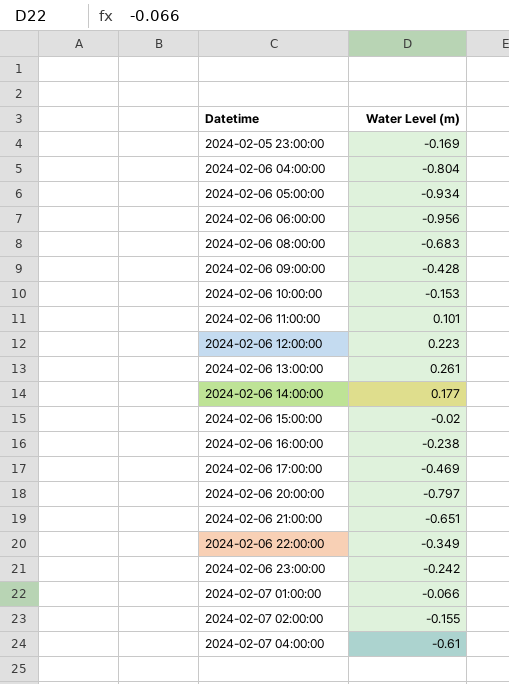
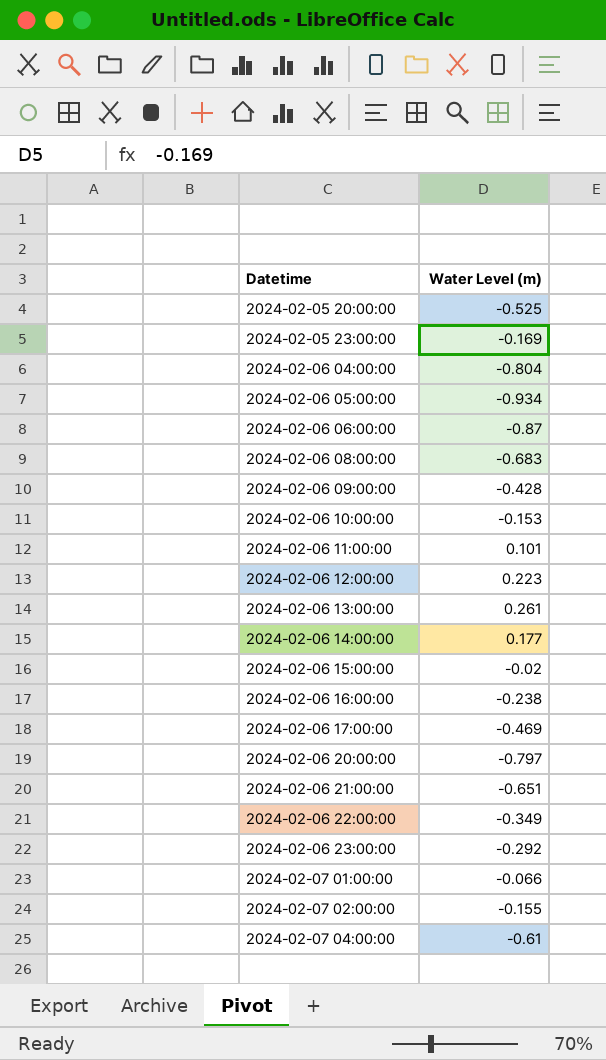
row 2024-02-05 20:00:00: none -> -0.525
2024-02-06 06:00:00 | Water Level (m): -0.956 -> -0.87
2024-02-06 23:00:00 | Water Level (m): -0.242 -> -0.292

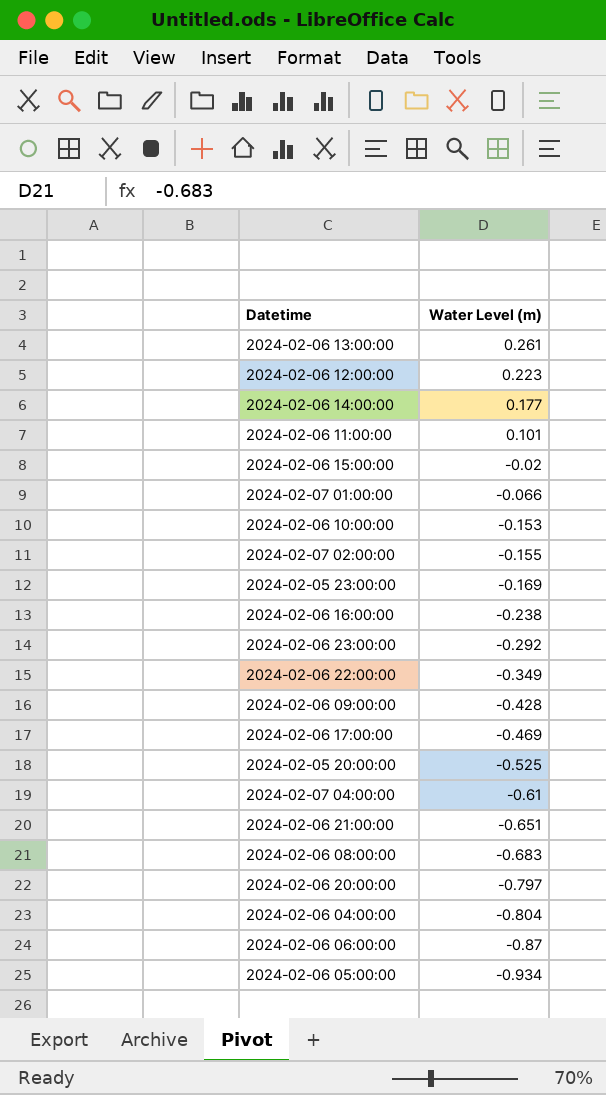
row order: Datetime ascending -> Water Level (m) descending

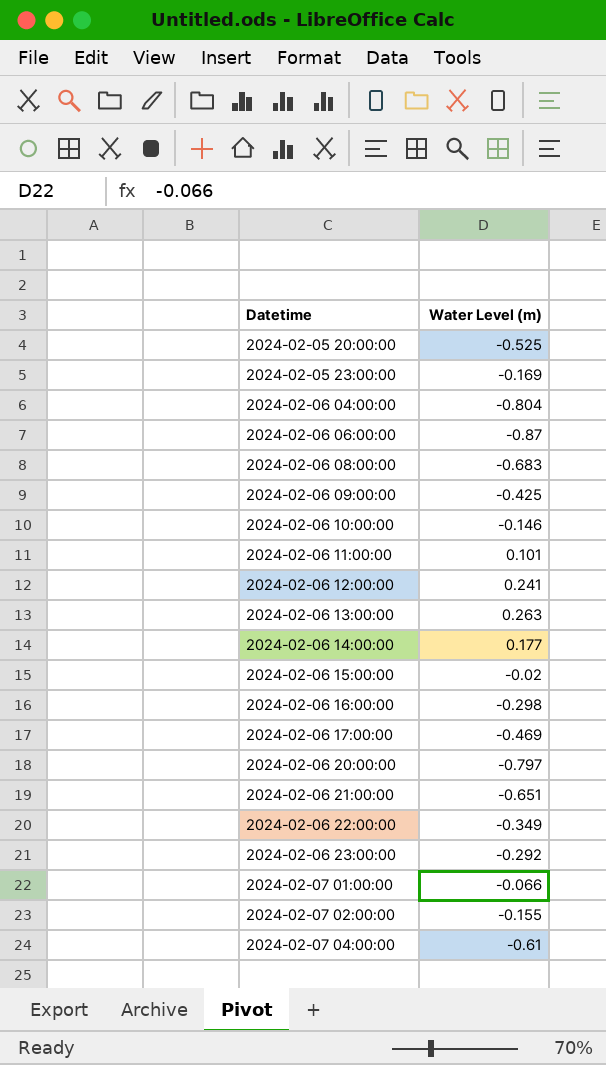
row order: Water Level (m) descending -> Datetime ascending
row 2024-02-06 05:00:00: -0.934 -> none
2024-02-06 09:00:00 | Water Level (m): -0.428 -> -0.425
2024-02-06 10:00:00 | Water Level (m): -0.153 -> -0.146
2024-02-06 12:00:00 | Water Level (m): 0.223 -> 0.241
2024-02-06 13:00:00 | Water Level (m): 0.261 -> 0.263
2024-02-06 16:00:00 | Water Level (m): -0.238 -> -0.298

